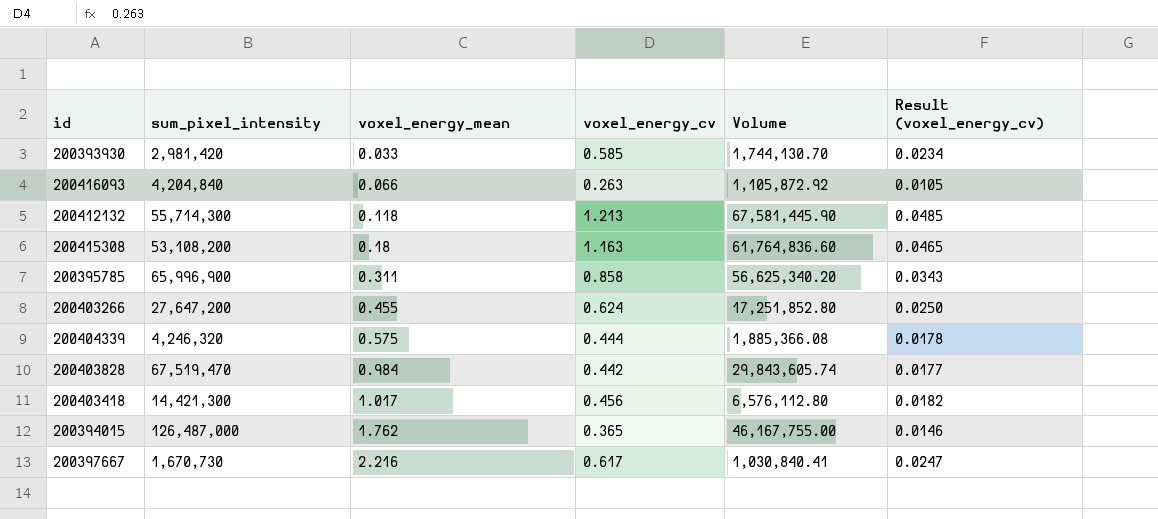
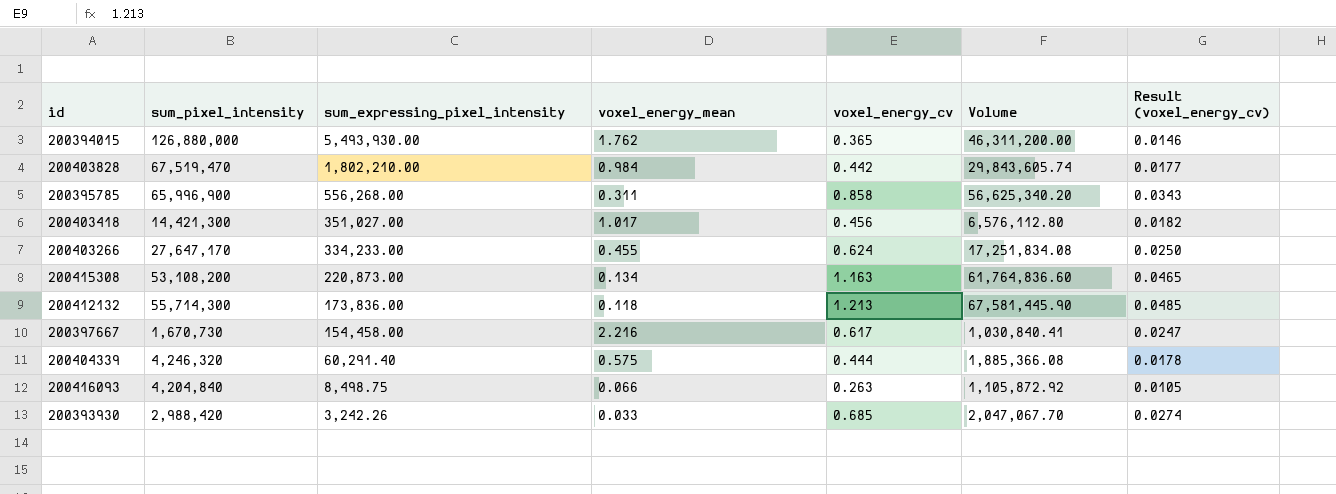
row order: voxel_energy_mean ascending -> sum_expressing_pixel_intensity descending
column sum_expressing_pixel_intensity | position: none -> 3
200394015 | sum_pixel_intensity: 126,487,000 -> 126,880,000
200394015 | Volume: 46,167,755.00 -> 46,311,200.00
200403266 | sum_pixel_intensity: 27,647,200 -> 27,647,170
200403266 | Volume: 17,251,852.80 -> 17,251,834.08
200415308 | voxel_energy_mean: 0.18 -> 0.134
200393930 | sum_pixel_intensity: 2,981,420 -> 2,988,420
200393930 | voxel_energy_cv: 0.585 -> 0.685
200393930 | Volume: 1,744,130.70 -> 2,047,067.70
200393930 | Result (voxel_energy_cv): 0.0234 -> 0.0274

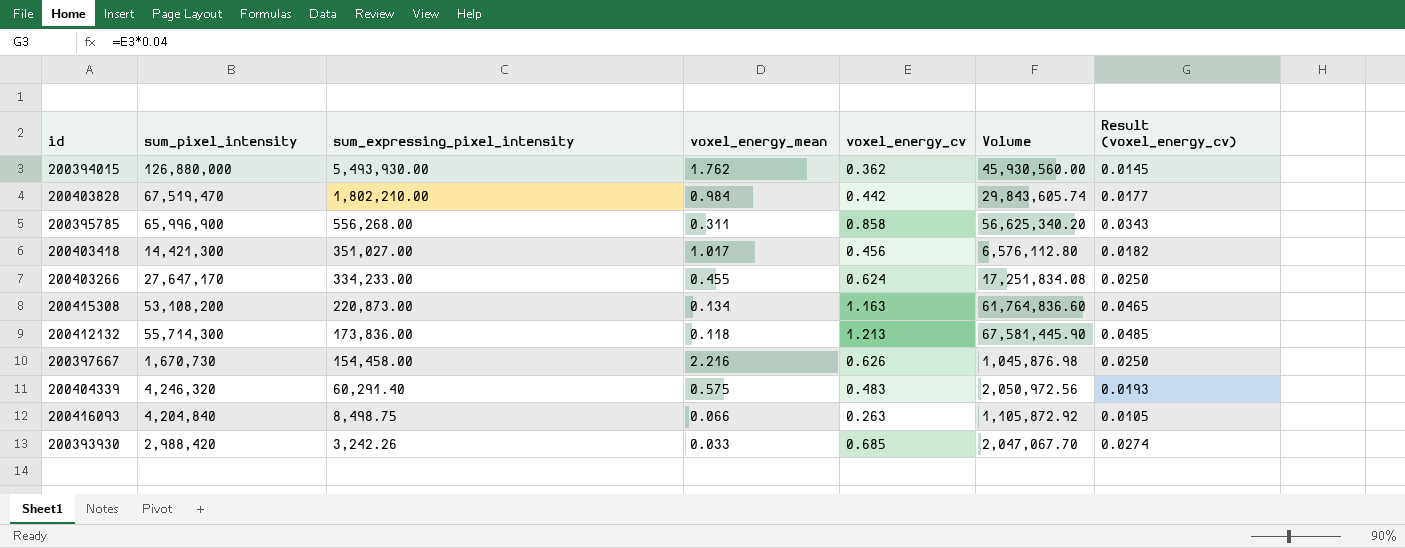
200394015 | voxel_energy_cv: 0.365 -> 0.362
200394015 | Volume: 46,311,200.00 -> 45,930,560.00
200394015 | Result (voxel_energy_cv): 0.0146 -> 0.0145
200397667 | voxel_energy_cv: 0.617 -> 0.626
200397667 | Volume: 1,030,840.41 -> 1,045,876.98
200397667 | Result (voxel_energy_cv): 0.0247 -> 0.0250
200404339 | voxel_energy_cv: 0.444 -> 0.483
200404339 | Volume: 1,885,366.08 -> 2,050,972.56
200404339 | Result (voxel_energy_cv): 0.0178 -> 0.0193

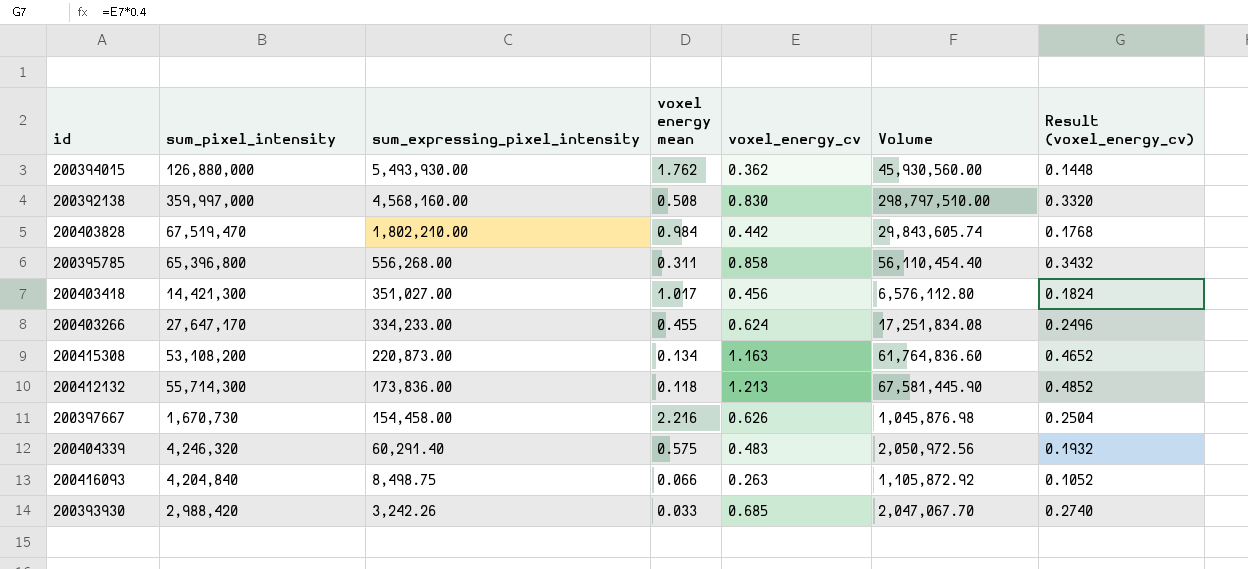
column name: voxel_energy_mean -> voxel energy mean
column Result (voxel_energy_cv) | formula: [voxel_energy_cv] * 0.04 -> [voxel_energy_cv] * 0.4
row 200392138: none -> 359,997,000 | 4,568,160.00 | 0.508 | 0.830 | 298,797,510.00 | 0.3320
200395785 | sum_pixel_intensity: 65,996,900 -> 65,396,800
200395785 | Volume: 56,625,340.20 -> 56,110,454.40

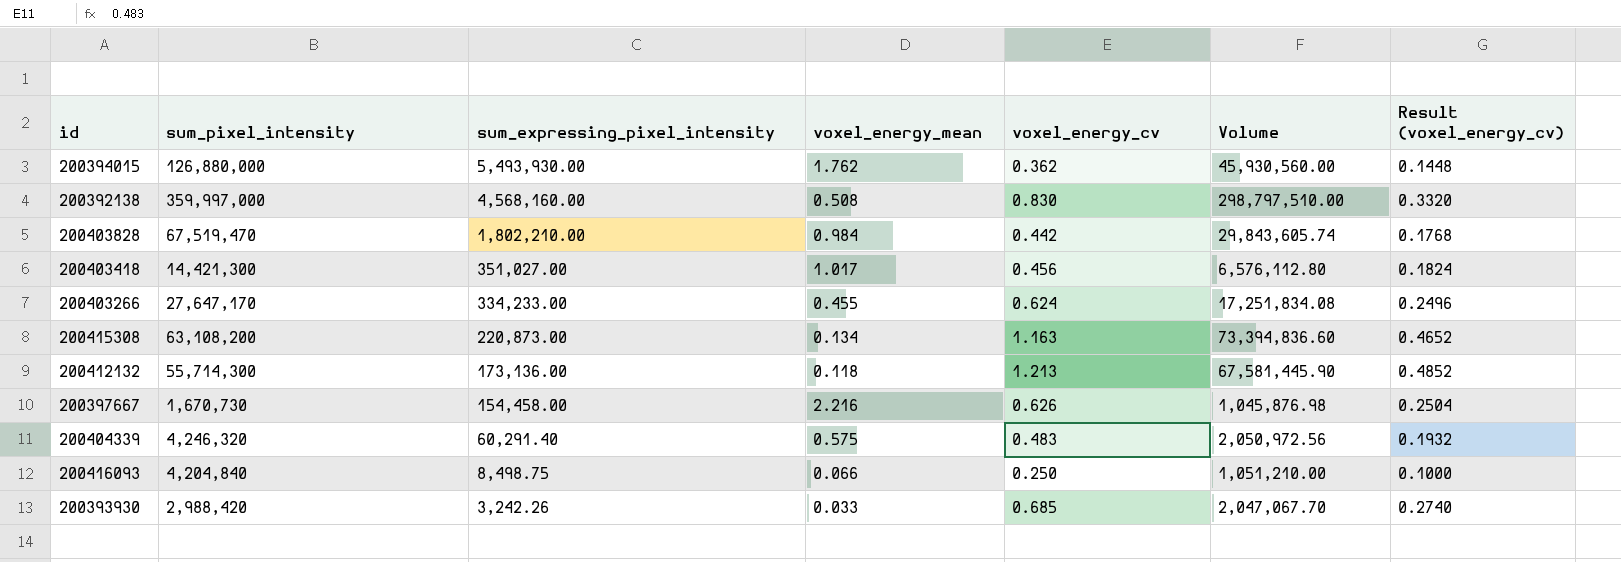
column name: voxel energy mean -> voxel_energy_mean
row 200395785: 65,396,800 | 556,268.00 | 0.311 | 0.858 | 56,110,454.40 | 0.3432 -> none
200415308 | sum_pixel_intensity: 53,108,200 -> 63,108,200
200415308 | Volume: 61,764,836.60 -> 73,394,836.60
200412132 | sum_expressing_pixel_intensity: 173,836.00 -> 173,136.00
200416093 | voxel_energy_cv: 0.263 -> 0.250
200416093 | Volume: 1,105,872.92 -> 1,051,210.00
200416093 | Result (voxel_energy_cv): 0.1052 -> 0.1000

